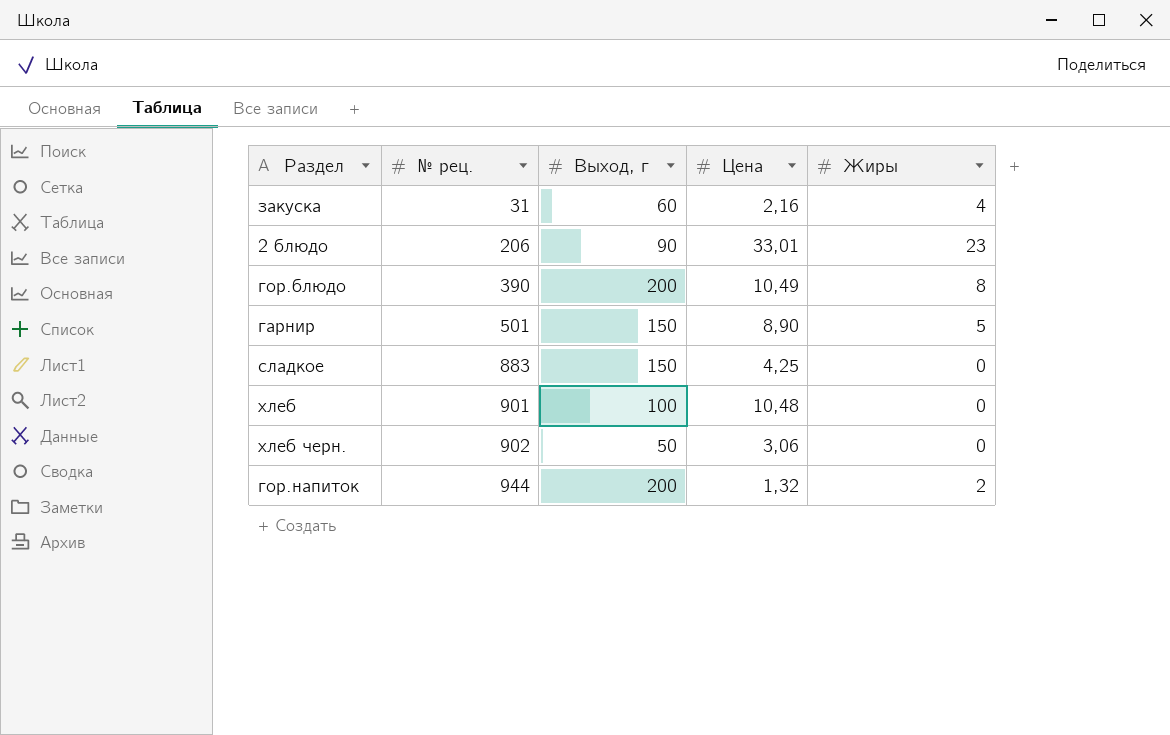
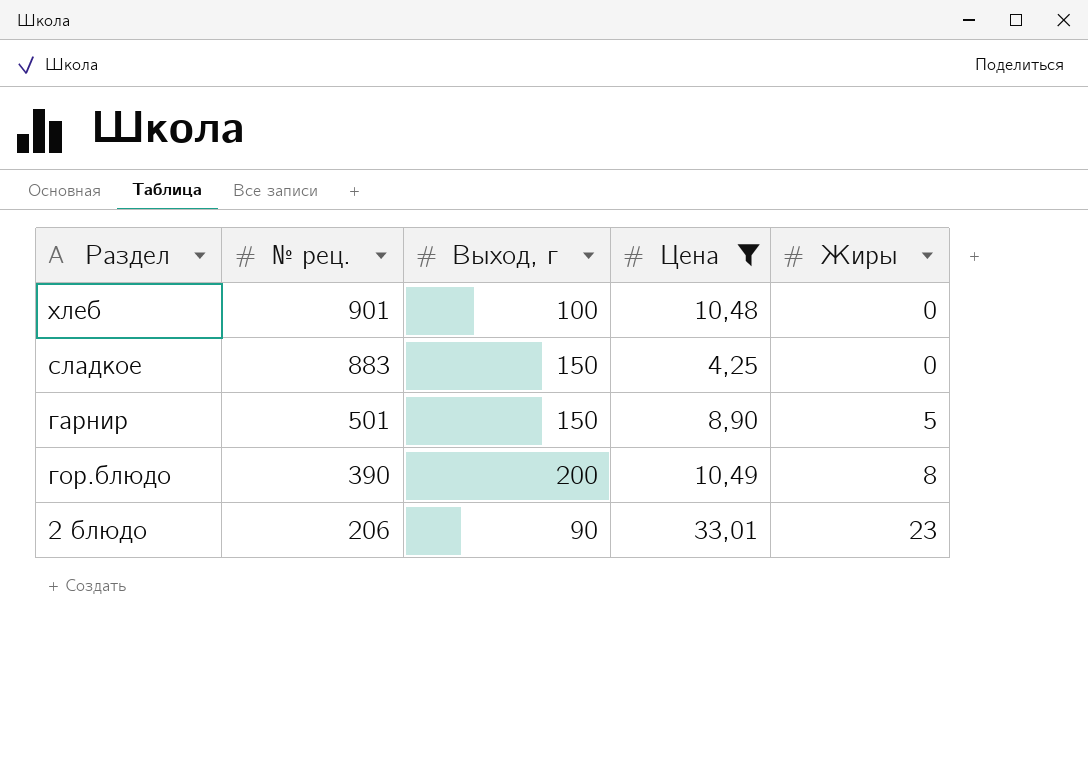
filter: none -> Цена >= 4,25
row order: № рец. ascending -> № рец. descending

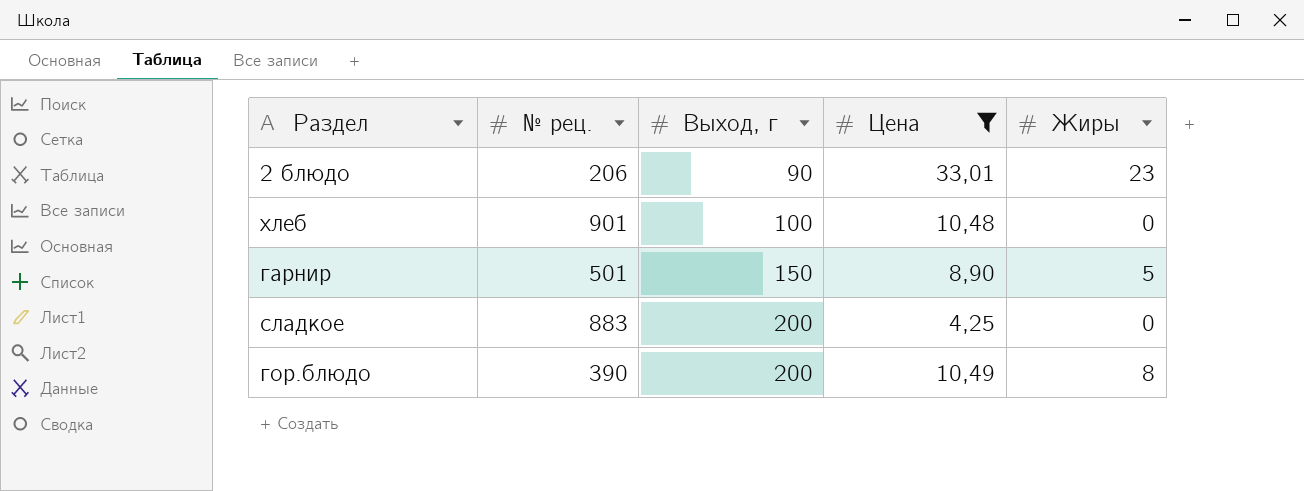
row order: № рец. descending -> Выход, г ascending
сладкое | Выход, г: 150 -> 200

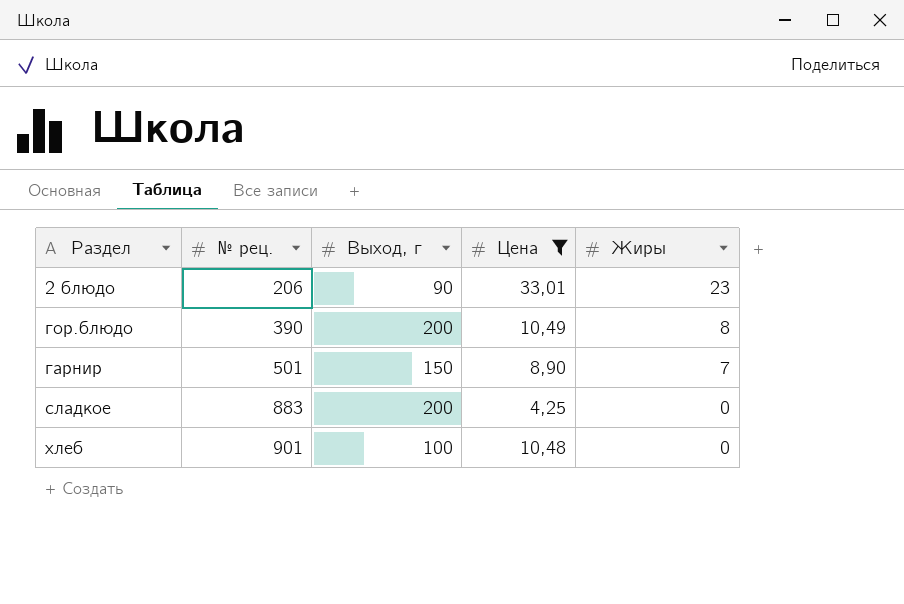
row order: Выход, г ascending -> № рец. ascending
гарнир | Жиры: 5 -> 7

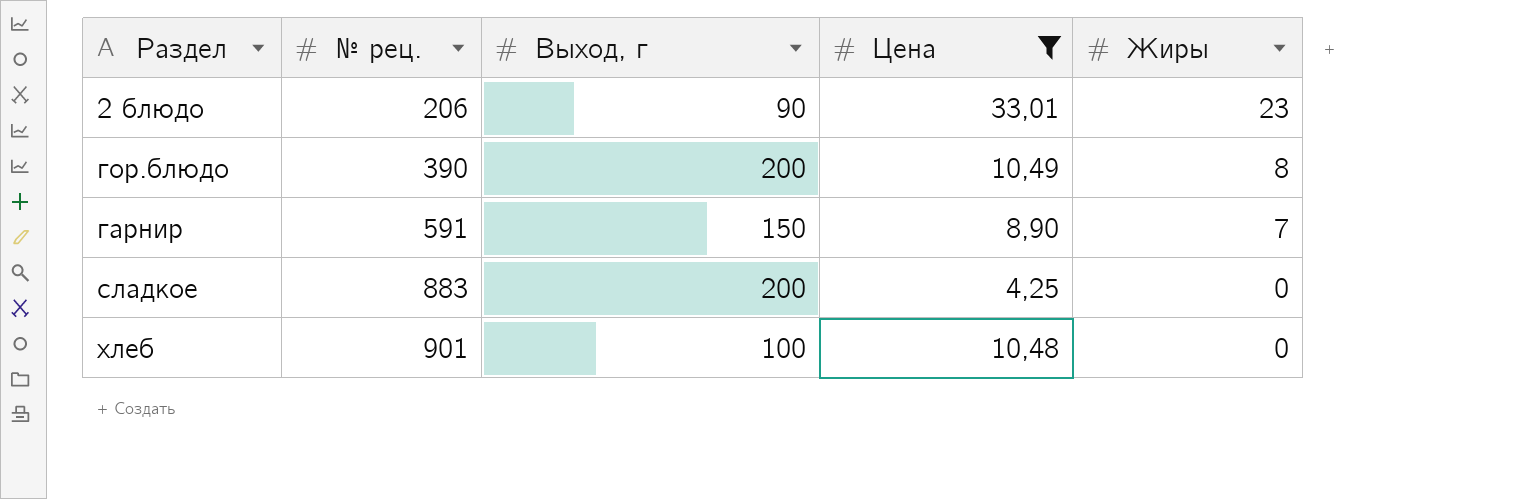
гарнир | № рец.: 501 -> 591

